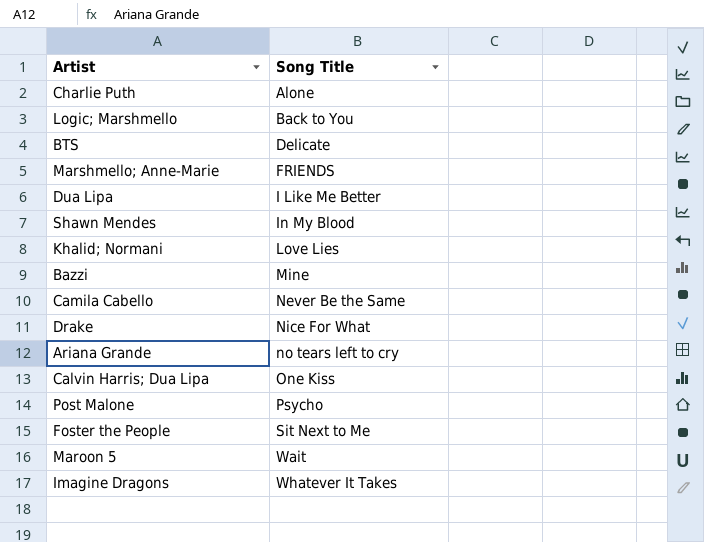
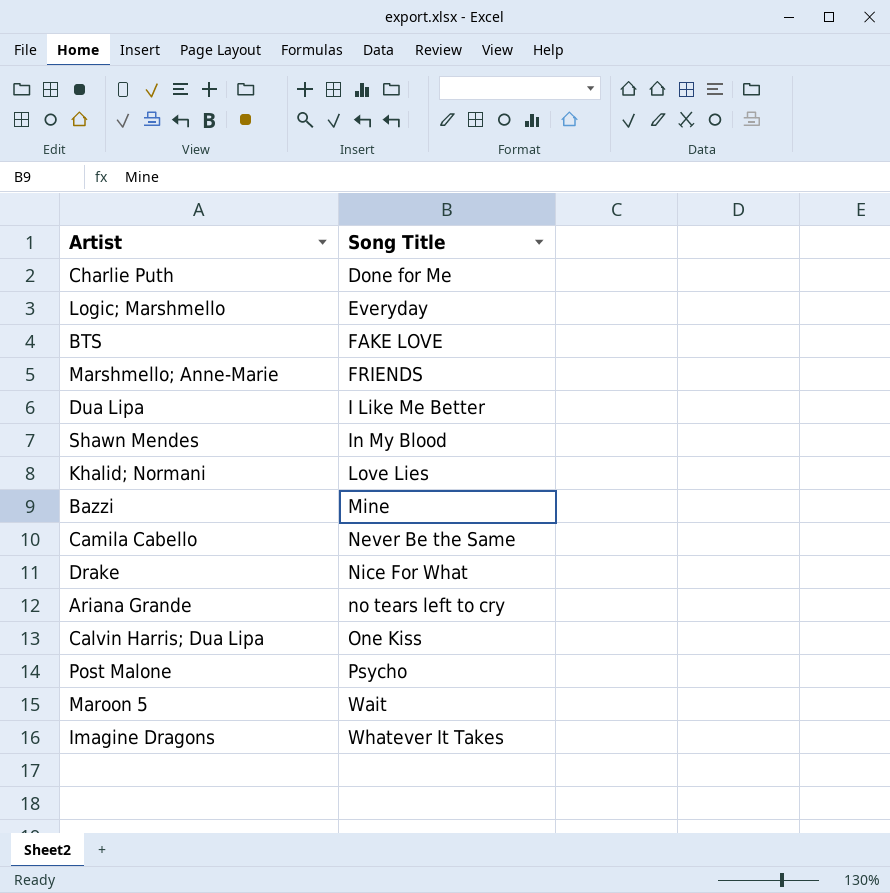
row Foster the People: Sit Next to Me -> none
Charlie Puth | Song Title: Alone -> Done for Me
Logic; Marshmello | Song Title: Back to You -> Everyday
BTS | Song Title: Delicate -> FAKE LOVE

